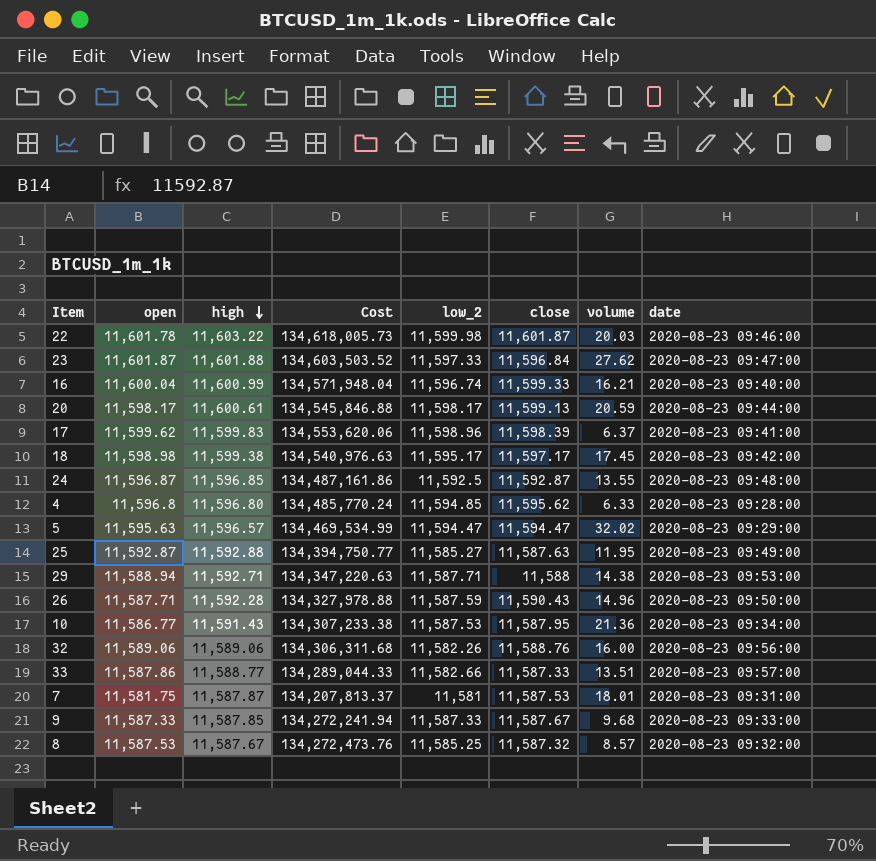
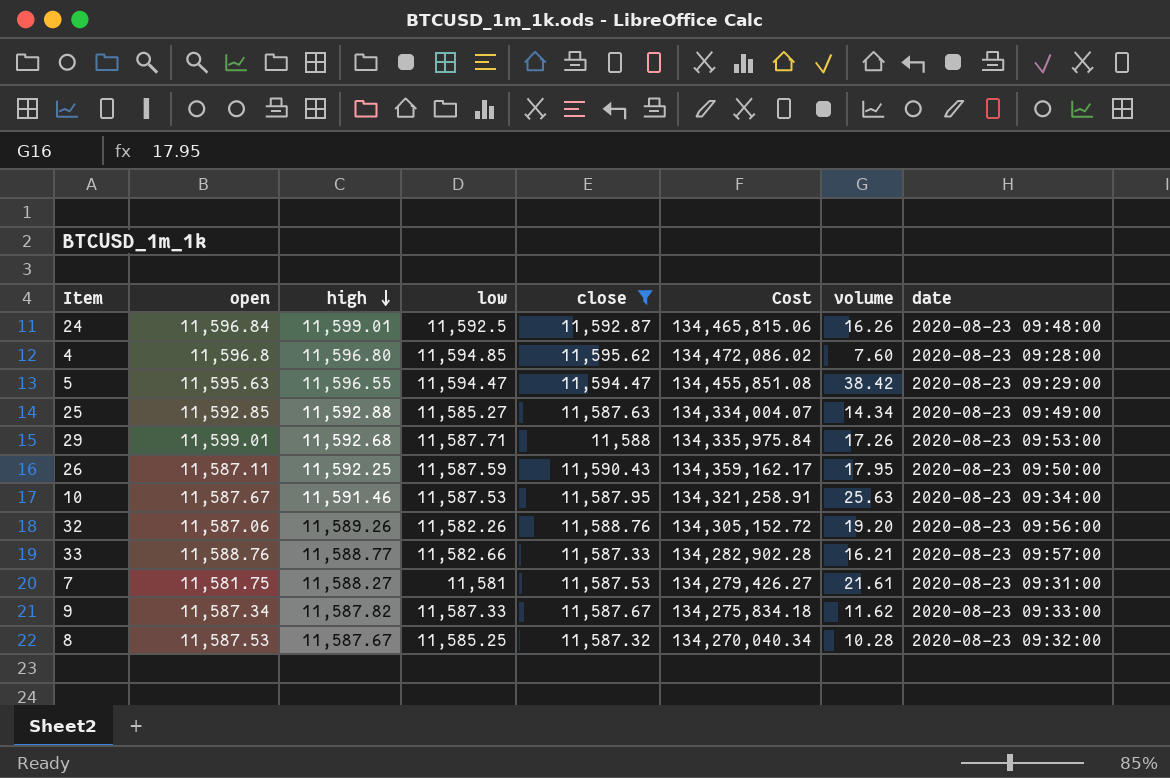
filter: none -> close <= 11,595.62
column name: low_2 -> low
column Cost | formula: [open] * [high] -> [high] * [close]
column Cost | position: 4 -> 6
24 | open: 11,596.87 -> 11,596.84
24 | high: 11,596.85 -> 11,599.01
24 | volume: 13.55 -> 16.26
4 | volume: 6.33 -> 7.60
5 | high: 11,596.57 -> 11,596.55
5 | volume: 32.02 -> 38.42
25 | open: 11,592.87 -> 11,592.85
25 | volume: 11.95 -> 14.34
29 | open: 11,588.94 -> 11,599.01
29 | high: 11,592.71 -> 11,592.68
29 | volume: 14.38 -> 17.26
26 | open: 11,587.71 -> 11,587.11
26 | high: 11,592.28 -> 11,592.25
26 | volume: 14.96 -> 17.95
10 | open: 11,586.77 -> 11,587.67
10 | high: 11,591.43 -> 11,591.46
10 | volume: 21.36 -> 25.63
32 | open: 11,589.06 -> 11,587.06
32 | high: 11,589.06 -> 11,589.26
32 | volume: 16.00 -> 19.20
33 | open: 11,587.86 -> 11,588.76
33 | volume: 13.51 -> 16.21
7 | high: 11,587.87 -> 11,588.27
7 | volume: 18.01 -> 21.61
9 | open: 11,587.33 -> 11,587.34
9 | high: 11,587.85 -> 11,587.82
9 | volume: 9.68 -> 11.62
8 | volume: 8.57 -> 10.28

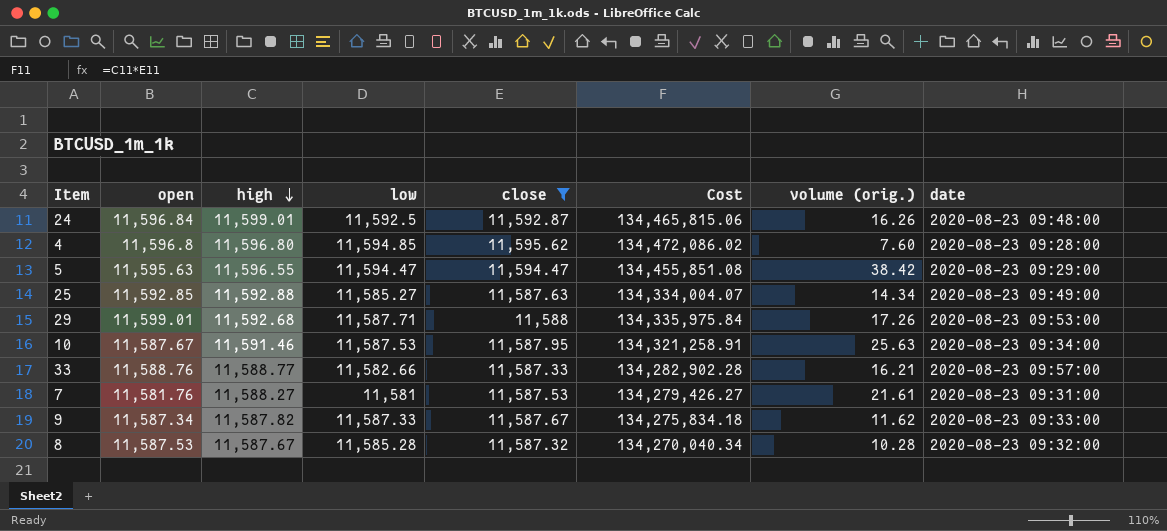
column name: volume -> volume (orig.)
row 26: 11,587.11 | 11,592.25 | 11,587.59 | 11,590.43 | 134,359,162.17 | 17.95 | 2020-08-23 09:50:00 -> none
row 32: 11,587.06 | 11,589.26 | 11,582.26 | 11,588.76 | 134,305,152.72 | 19.20 | 2020-08-23 09:56:00 -> none
7 | open: 11,581.75 -> 11,581.76
8 | low: 11,585.25 -> 11,585.28

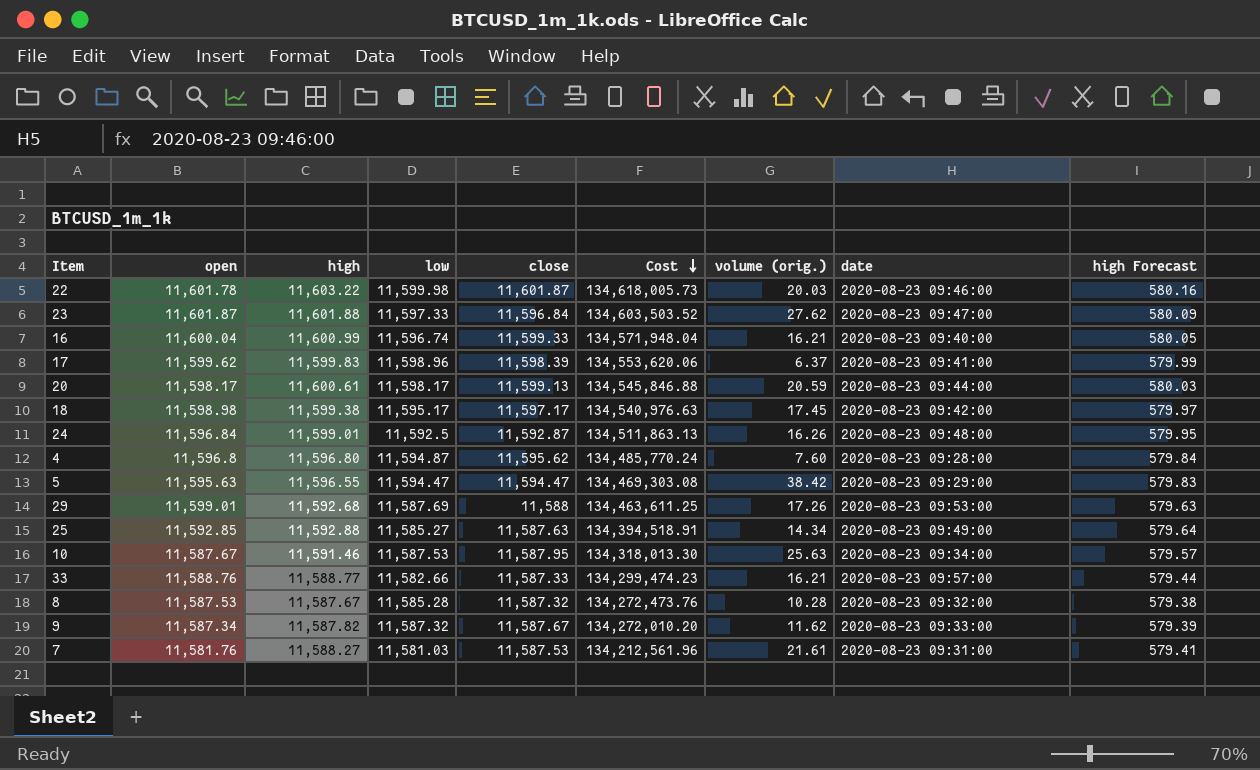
filter: close <= 11,595.62 -> none
row order: high descending -> Cost descending
column Cost | formula: [high] * [close] -> [open] * [high]
column high Forecast | formula: none -> [high] * 0.05
4 | low: 11,594.85 -> 11,594.87
29 | low: 11,587.71 -> 11,587.69
9 | low: 11,587.33 -> 11,587.32
7 | low: 11,581 -> 11,581.03

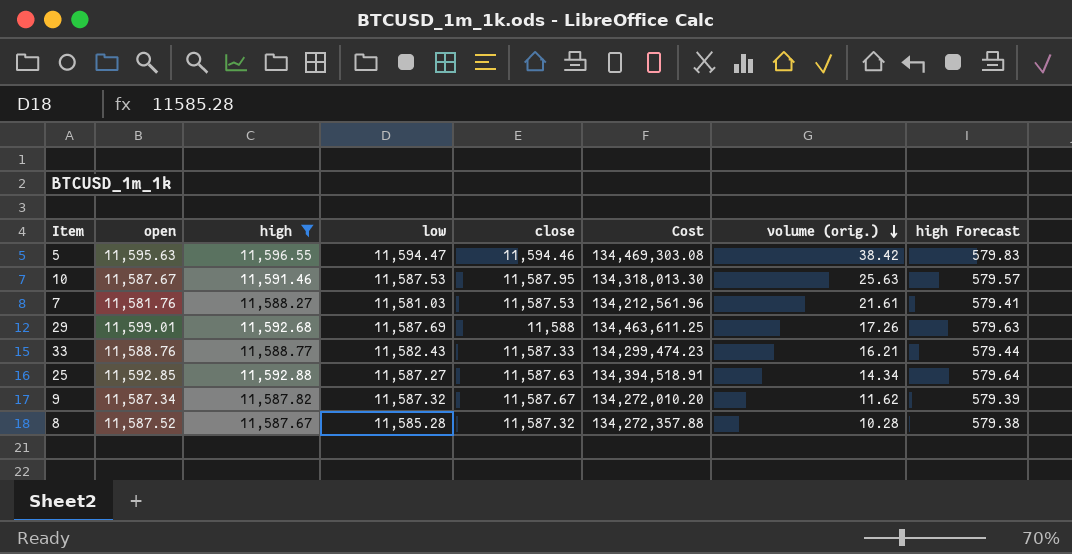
filter: none -> high <= 11,596.55
row order: Cost descending -> volume (orig.) descending
column date | position: 8 -> none
5 | close: 11,594.47 -> 11,594.46
33 | low: 11,582.66 -> 11,582.43
25 | low: 11,585.27 -> 11,587.27
8 | open: 11,587.53 -> 11,587.52
8 | Cost: 134,272,473.76 -> 134,272,357.88

